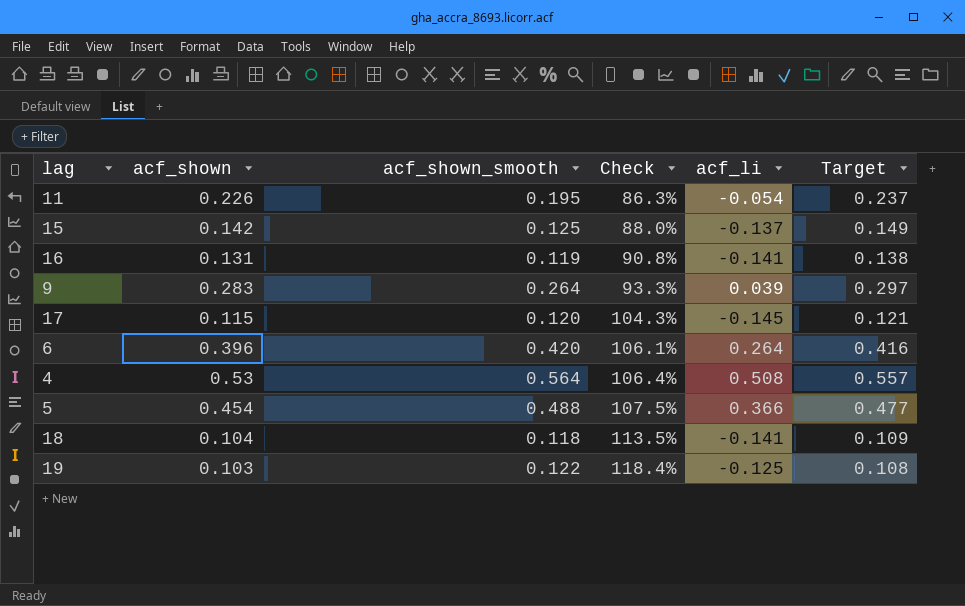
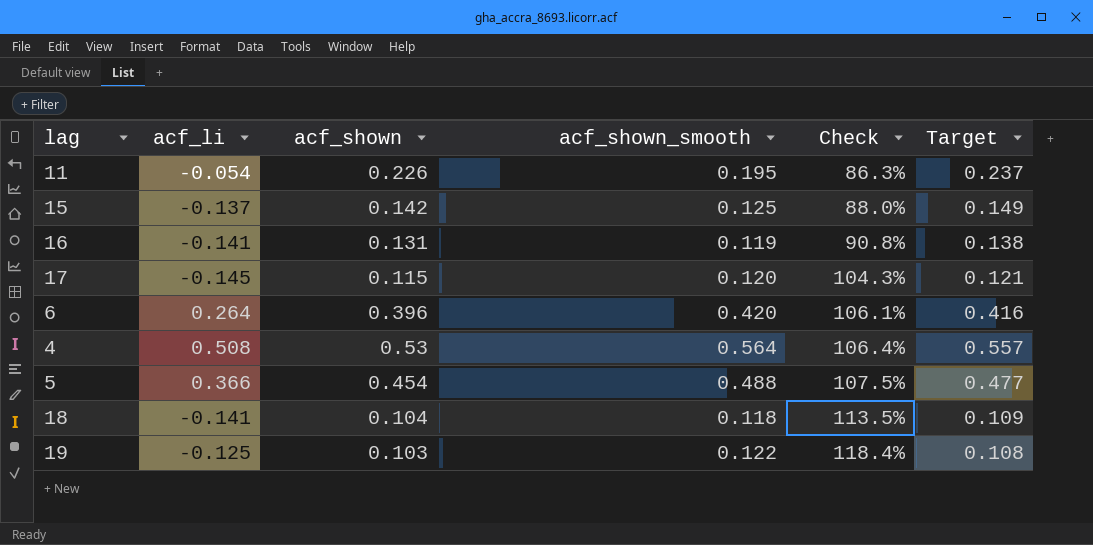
column acf_li | position: 5 -> 2
row 9: 0.283 | 0.264 | 93.3% | 0.039 | 0.297 -> none

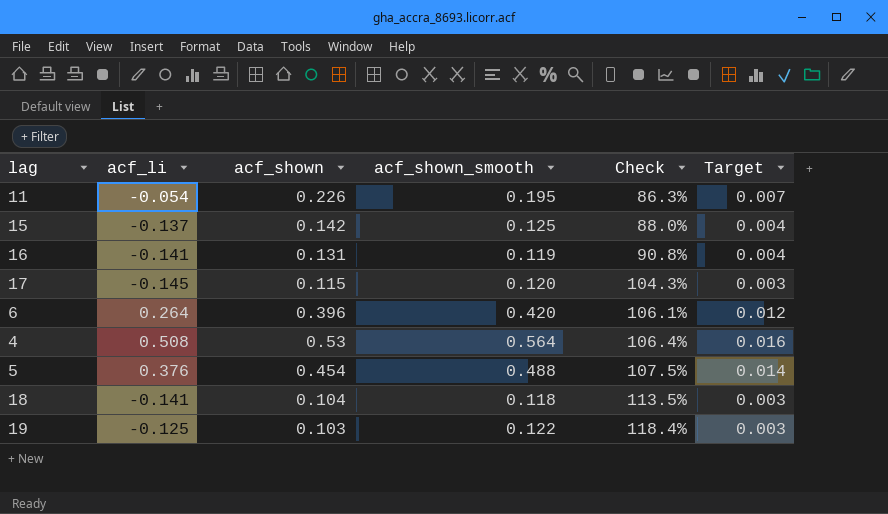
column Target | formula: [acf_shown] * 1.05 -> [acf_shown] * 0.03
5 | acf_li: 0.366 -> 0.376

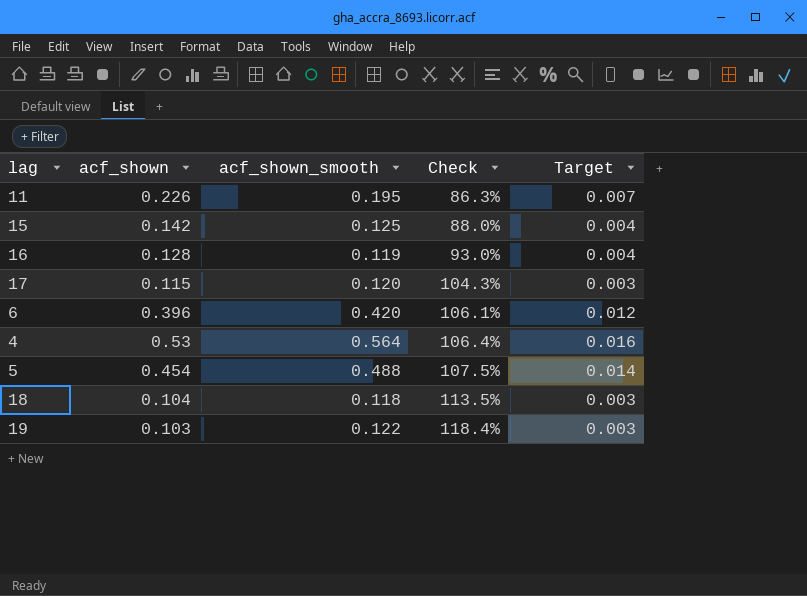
column acf_li | position: 2 -> none
16 | acf_shown: 0.131 -> 0.128
16 | Check: 90.8% -> 93.0%

